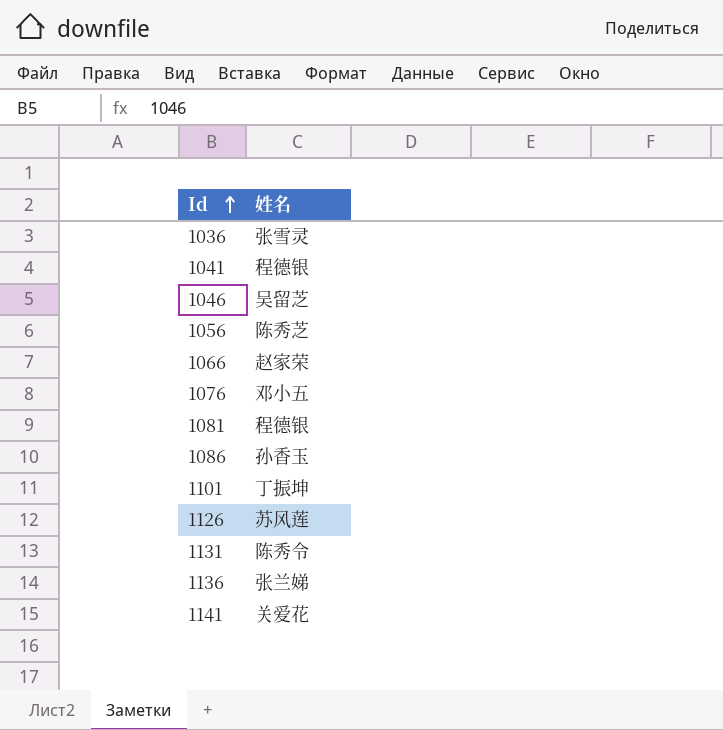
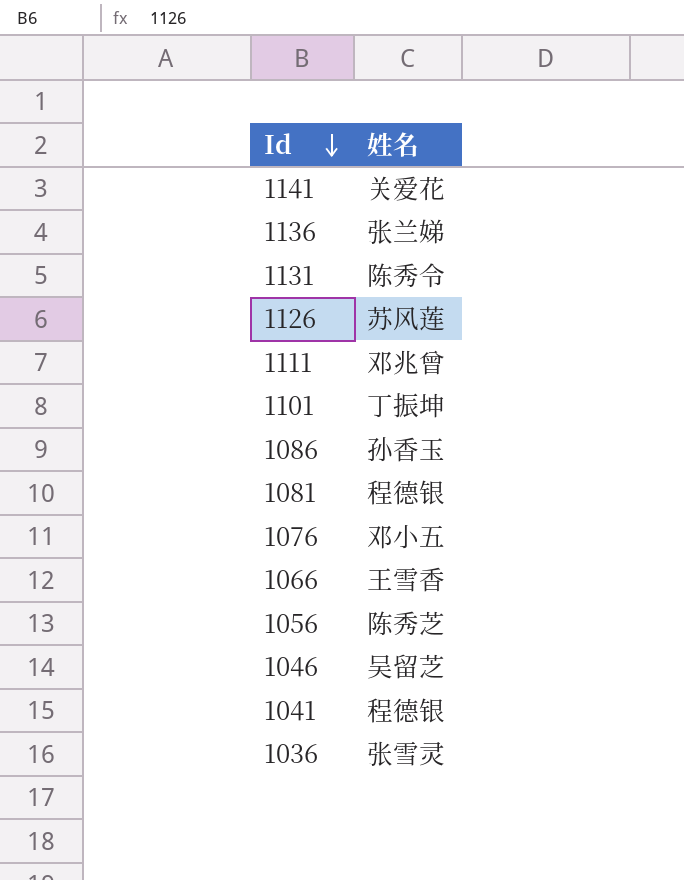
row order: Id ascending -> Id descending
row 1111: none -> 邓兆曾
1066 | 姓名: 赵家荣 -> 王雪香

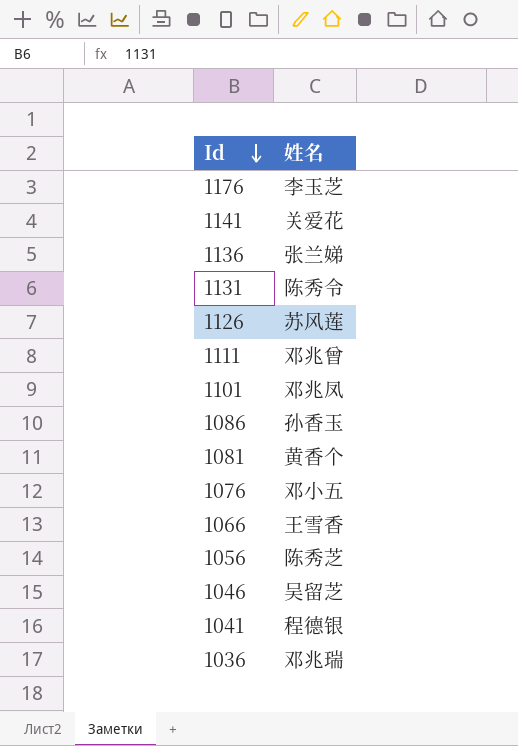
row 1176: none -> 李玉芝
1101 | 姓名: 丁振坤 -> 邓兆凤
1081 | 姓名: 程德银 -> 黄香个
1036 | 姓名: 张雪灵 -> 邓兆瑞

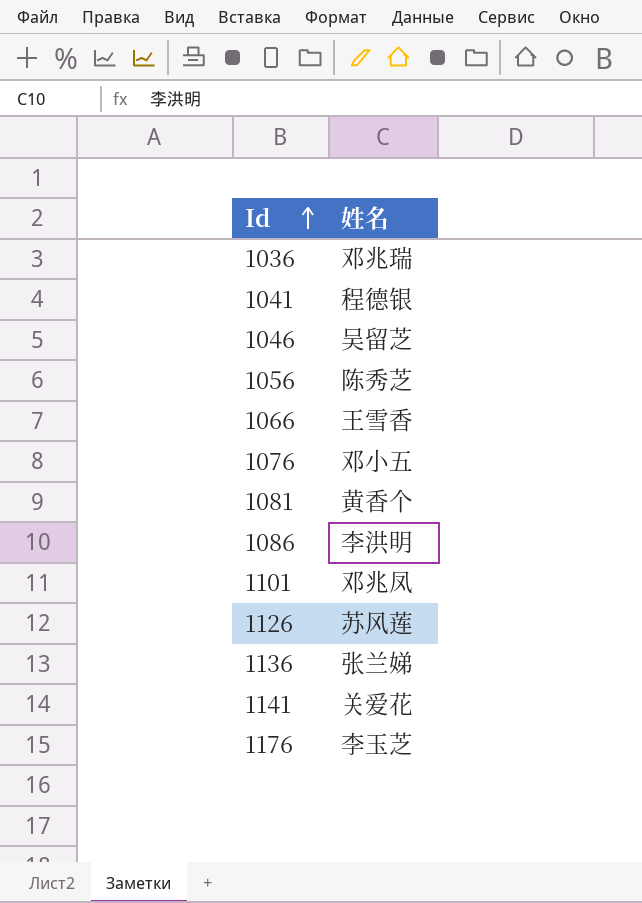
row order: Id descending -> Id ascending
row 1131: 陈秀令 -> none
row 1111: 邓兆曾 -> none
1086 | 姓名: 孙香玉 -> 李洪明

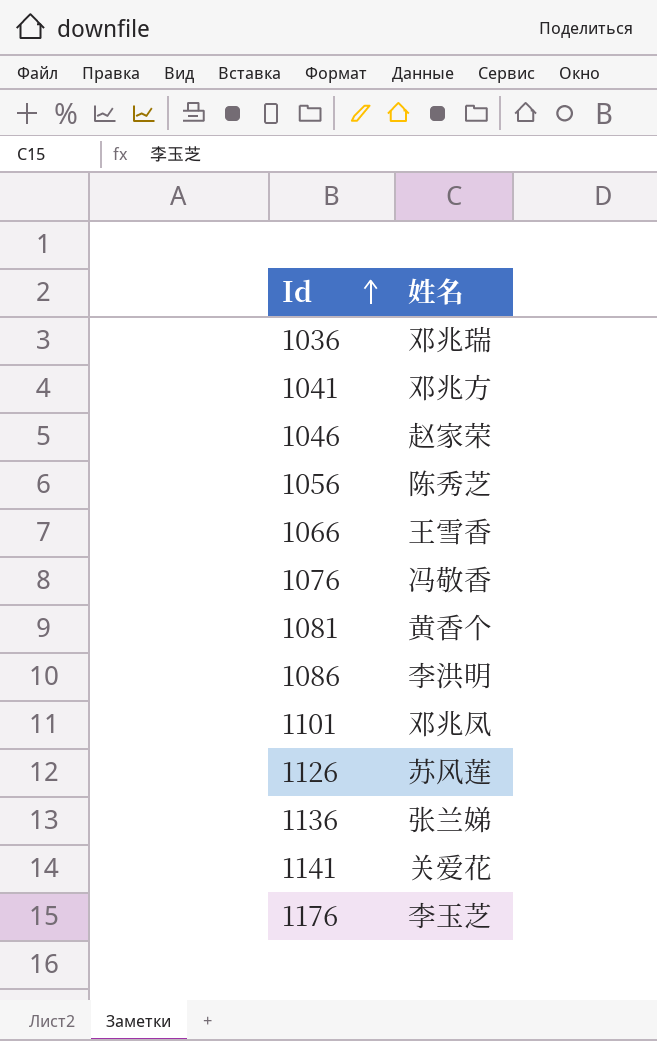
1041 | 姓名: 程德银 -> 邓兆方
1046 | 姓名: 吴留芝 -> 赵家荣
1076 | 姓名: 邓小五 -> 冯敬香

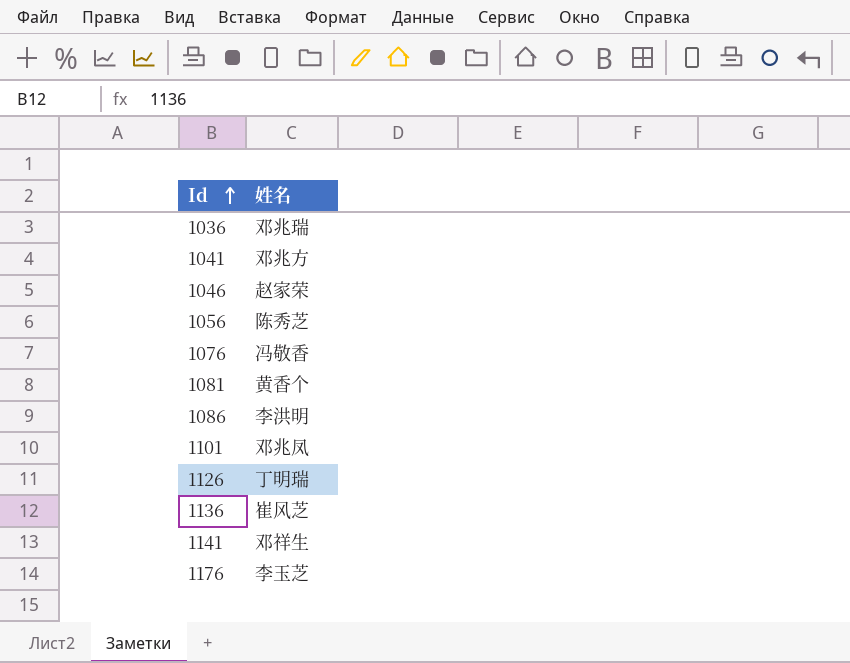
row 1066: 王雪香 -> none
1126 | 姓名: 苏风莲 -> 丁明瑞
1136 | 姓名: 张兰娣 -> 崔风芝
1141 | 姓名: 关爱花 -> 邓祥生

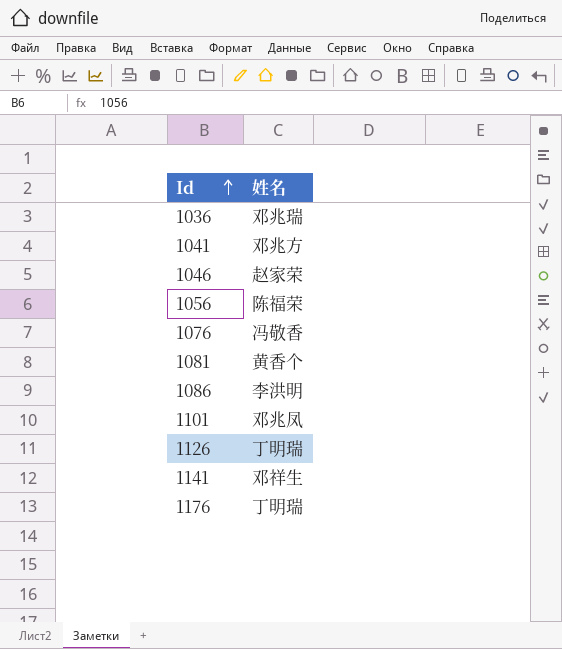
row 1136: 崔风芝 -> none
1056 | 姓名: 陈秀芝 -> 陈福荣
1176 | 姓名: 李玉芝 -> 丁明瑞

